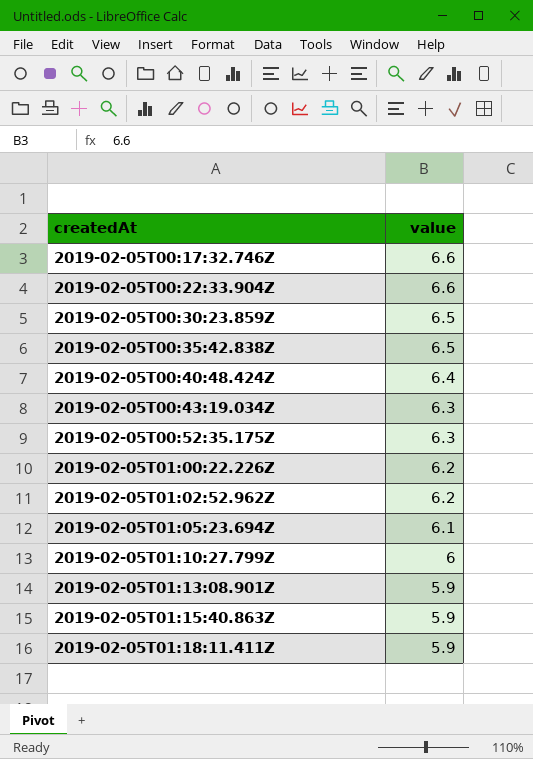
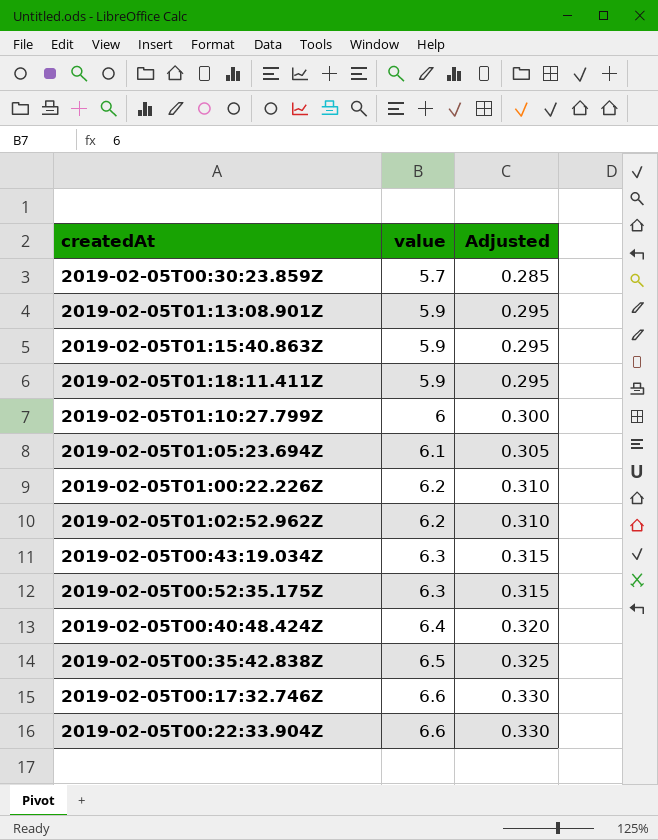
row order: createdAt ascending -> value ascending
column Adjusted | formula: none -> [value] * 0.05
2019-02-05T00:30:23.859Z | value: 6.5 -> 5.7

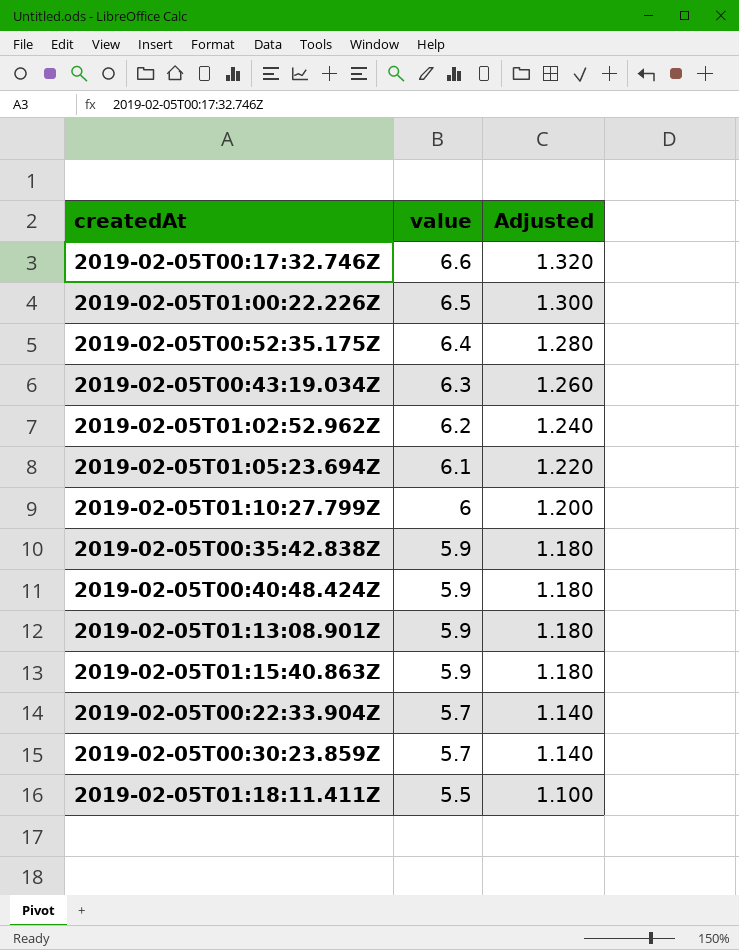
row order: value ascending -> value descending
column Adjusted | formula: [value] * 0.05 -> [value] * 0.2
2019-02-05T01:00:22.226Z | value: 6.2 -> 6.5
2019-02-05T00:52:35.175Z | value: 6.3 -> 6.4
2019-02-05T00:35:42.838Z | value: 6.5 -> 5.9
2019-02-05T00:40:48.424Z | value: 6.4 -> 5.9
2019-02-05T00:22:33.904Z | value: 6.6 -> 5.7
2019-02-05T01:18:11.411Z | value: 5.9 -> 5.5

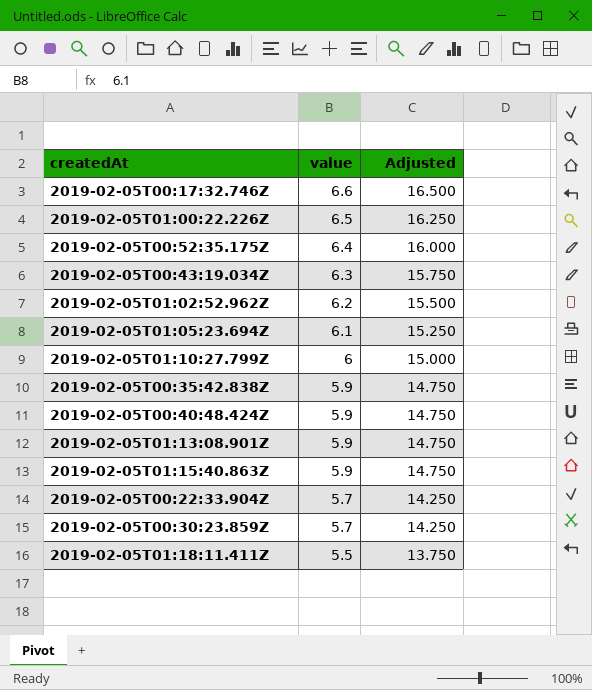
column Adjusted | formula: [value] * 0.2 -> [value] * 2.5

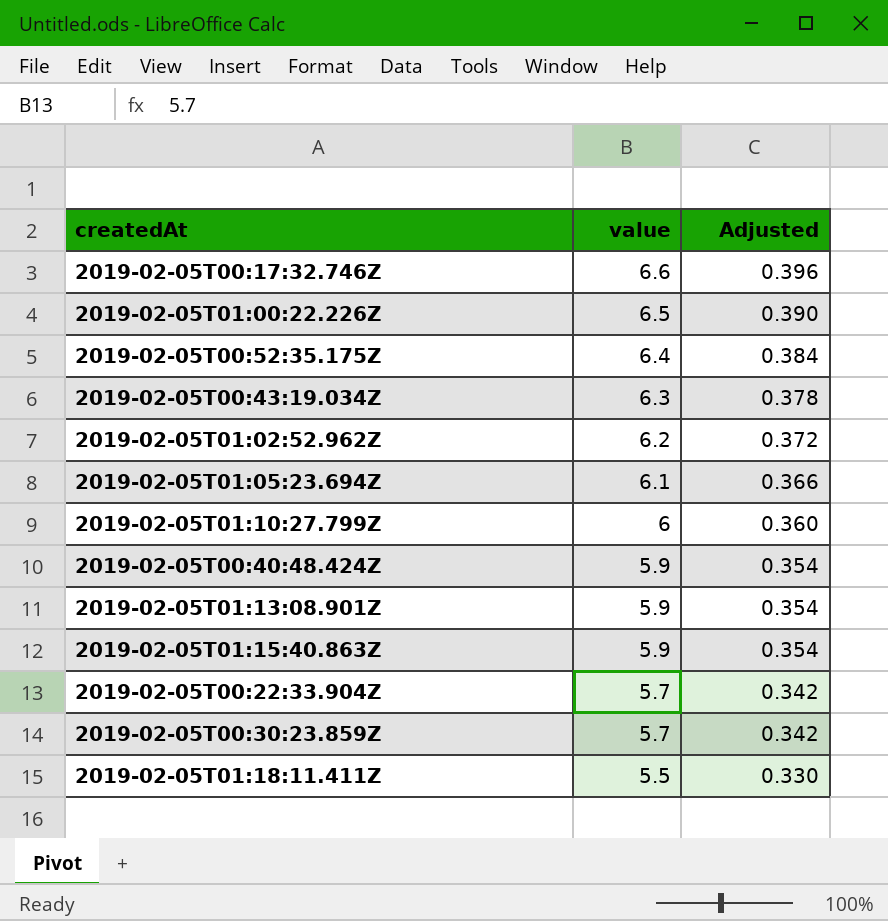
column Adjusted | formula: [value] * 2.5 -> [value] * 0.06
row 2019-02-05T00:35:42.838Z: 5.9 | 14.750 -> none

